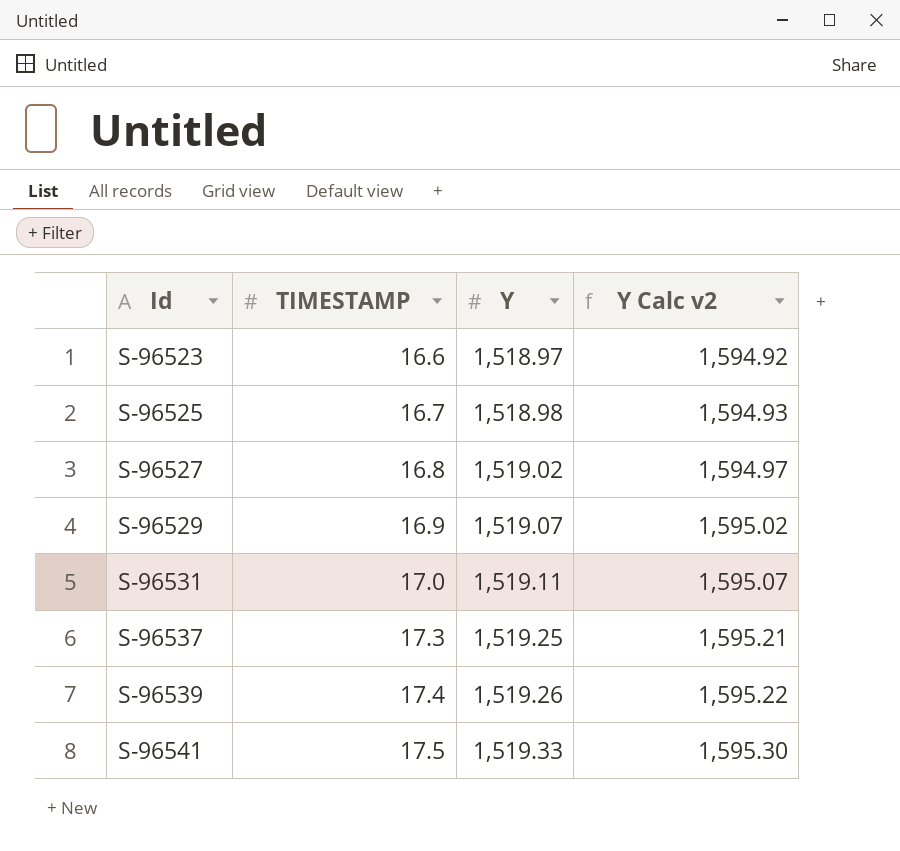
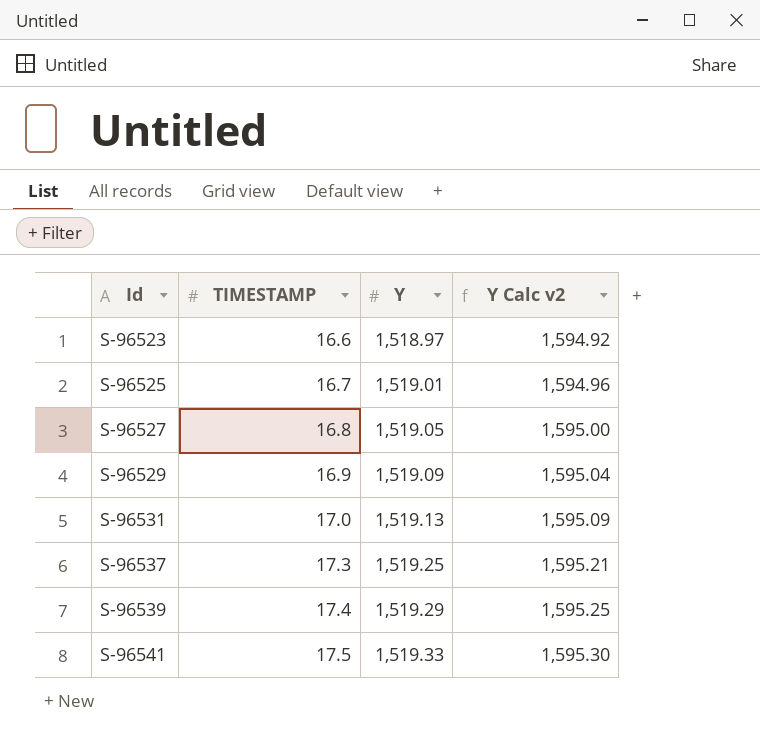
S-96525 | Y: 1,518.98 -> 1,519.01
S-96525 | Y Calc v2: 1,594.93 -> 1,594.96
S-96527 | Y: 1,519.02 -> 1,519.05
S-96527 | Y Calc v2: 1,594.97 -> 1,595.00
S-96529 | Y: 1,519.07 -> 1,519.09
S-96529 | Y Calc v2: 1,595.02 -> 1,595.04
S-96531 | Y: 1,519.11 -> 1,519.13
S-96531 | Y Calc v2: 1,595.07 -> 1,595.09
S-96539 | Y: 1,519.26 -> 1,519.29
S-96539 | Y Calc v2: 1,595.22 -> 1,595.25

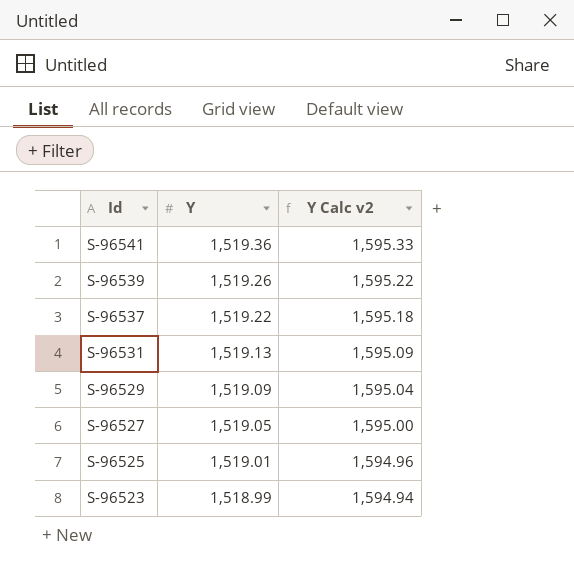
row order: Id ascending -> Id descending
column TIMESTAMP | position: 2 -> none
S-96541 | Y: 1,519.33 -> 1,519.36
S-96541 | Y Calc v2: 1,595.30 -> 1,595.33
S-96539 | Y: 1,519.29 -> 1,519.26
S-96539 | Y Calc v2: 1,595.25 -> 1,595.22
S-96537 | Y: 1,519.25 -> 1,519.22
S-96537 | Y Calc v2: 1,595.21 -> 1,595.18
S-96523 | Y: 1,518.97 -> 1,518.99
S-96523 | Y Calc v2: 1,594.92 -> 1,594.94

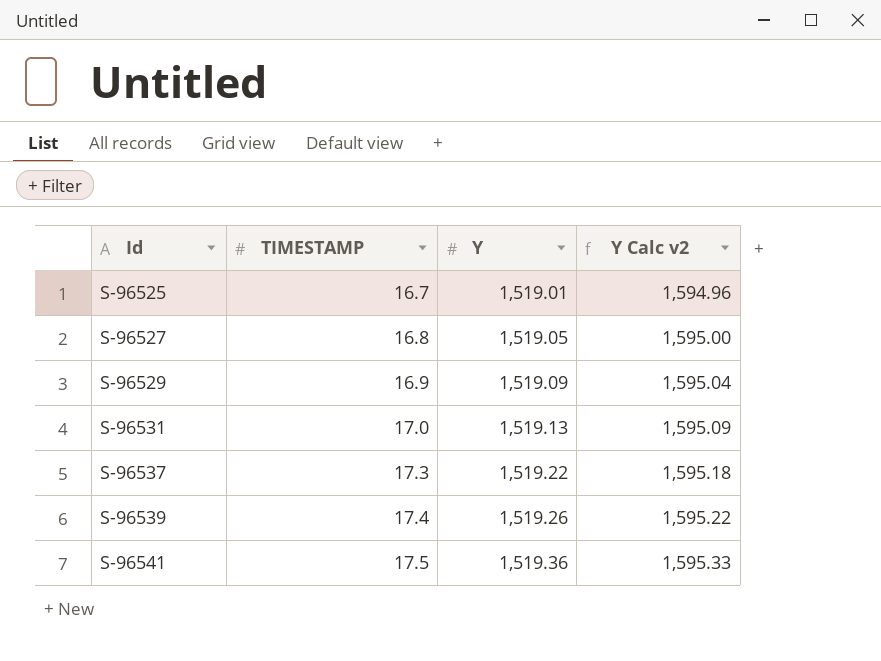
row order: Id descending -> Id ascending
column TIMESTAMP | position: none -> 2
row S-96523: 1,518.99 | 1,594.94 -> none

